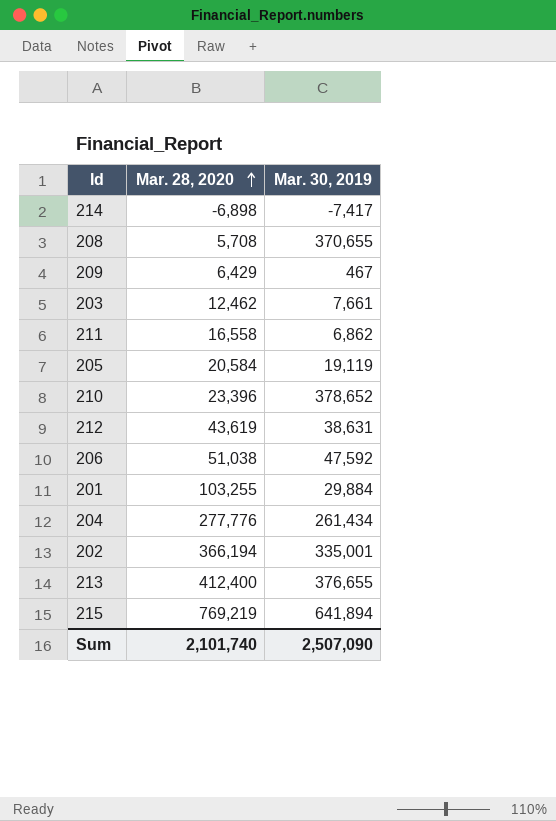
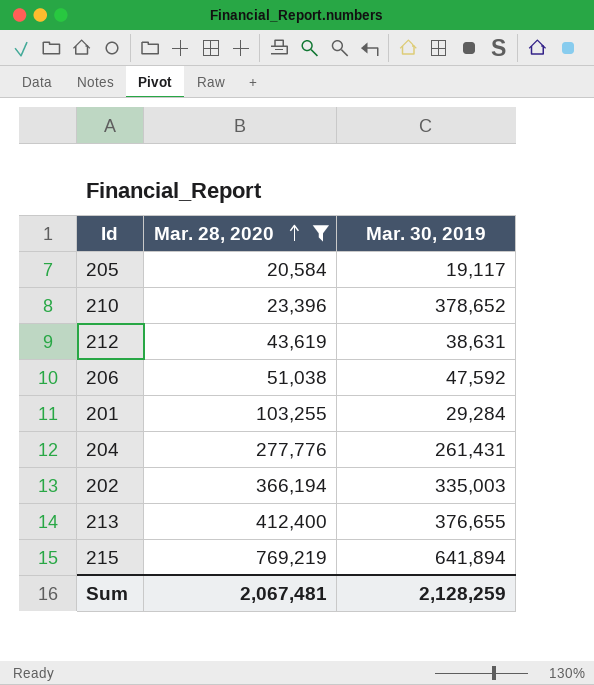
filter: none -> Mar. 28, 2020 >= 20,584
205 | Mar. 30, 2019: 19,119 -> 19,117
201 | Mar. 30, 2019: 29,884 -> 29,284
204 | Mar. 30, 2019: 261,434 -> 261,431
202 | Mar. 30, 2019: 335,001 -> 335,003
Sum | Mar. 28, 2020: 2,101,740 -> 2,067,481
Sum | Mar. 30, 2019: 2,507,090 -> 2,128,259

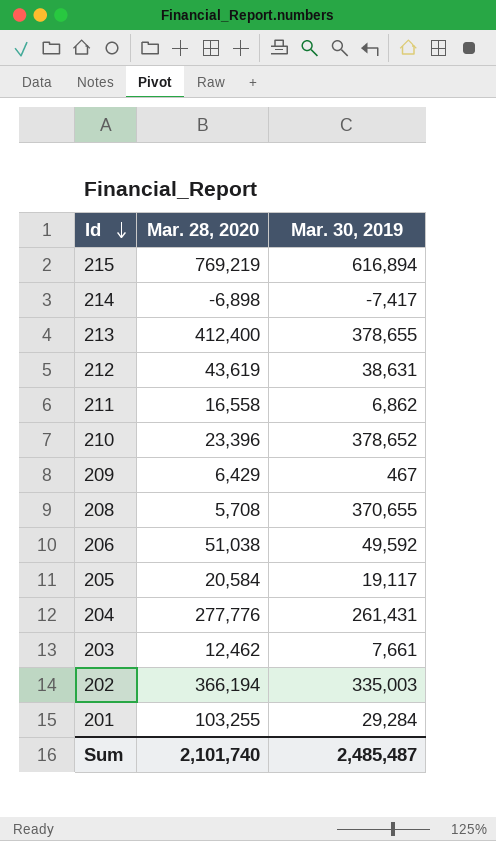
filter: Mar. 28, 2020 >= 20,584 -> none
row order: Mar. 28, 2020 ascending -> Id descending
215 | Mar. 30, 2019: 641,894 -> 616,894
213 | Mar. 30, 2019: 376,655 -> 378,655
206 | Mar. 30, 2019: 47,592 -> 49,592
Sum | Mar. 28, 2020: 2,067,481 -> 2,101,740
Sum | Mar. 30, 2019: 2,128,259 -> 2,485,487

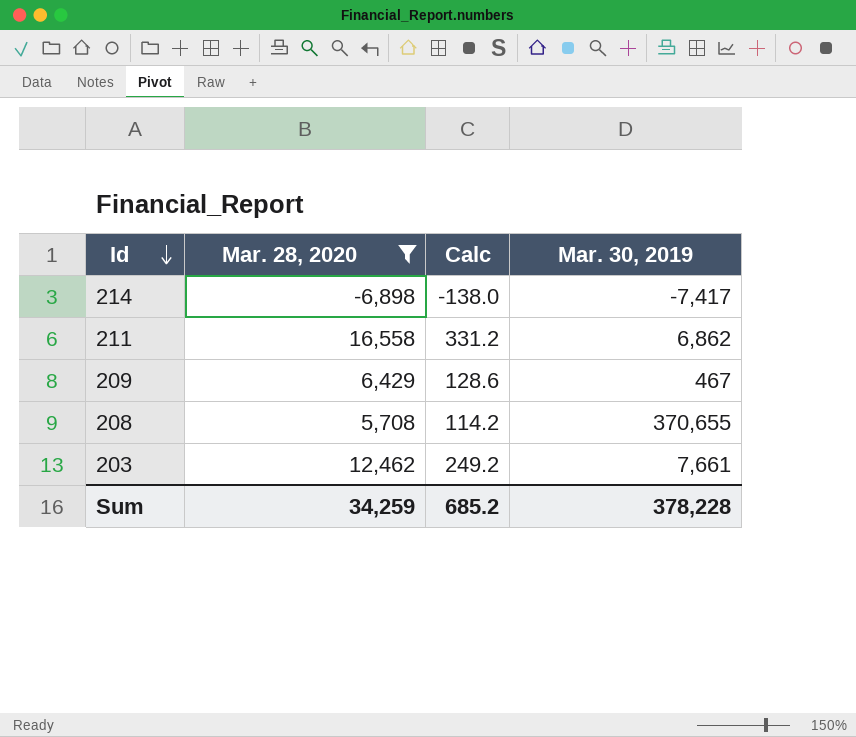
filter: none -> Mar. 28, 2020 <= 16,558
column Calc | formula: none -> [Mar. 28, 2020] * 0.02
Sum | Mar. 28, 2020: 2,101,740 -> 34,259
Sum | Mar. 30, 2019: 2,485,487 -> 378,228

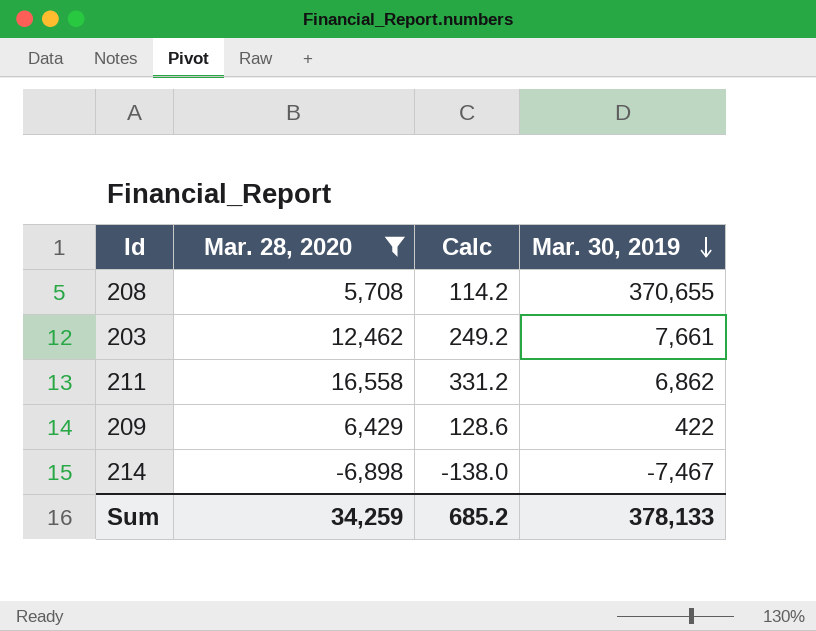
row order: Id descending -> Mar. 30, 2019 descending
209 | Mar. 30, 2019: 467 -> 422
214 | Mar. 30, 2019: -7,417 -> -7,467
Sum | Mar. 30, 2019: 378,228 -> 378,133

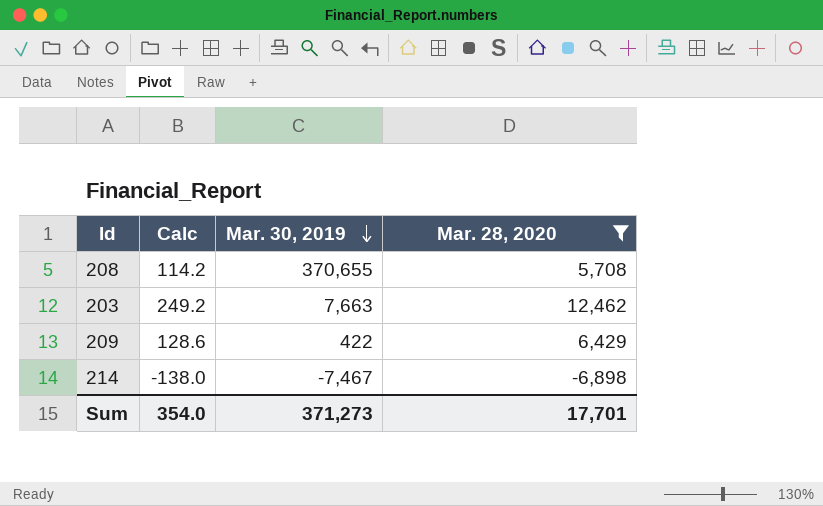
column Mar. 28, 2020 | position: 2 -> 4
row 211: 16,558 | 331.2 | 6,862 -> none
203 | Mar. 30, 2019: 7,661 -> 7,663
Sum | Calc: 685.2 -> 354.0
Sum | Mar. 30, 2019: 378,133 -> 371,273
Sum | Mar. 28, 2020: 34,259 -> 17,701

